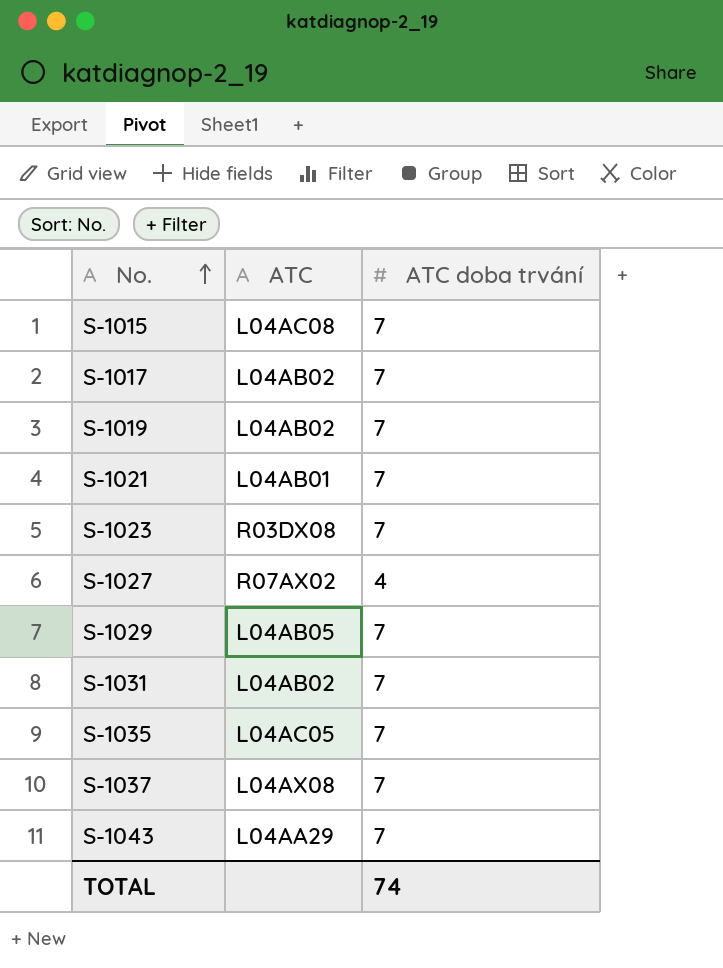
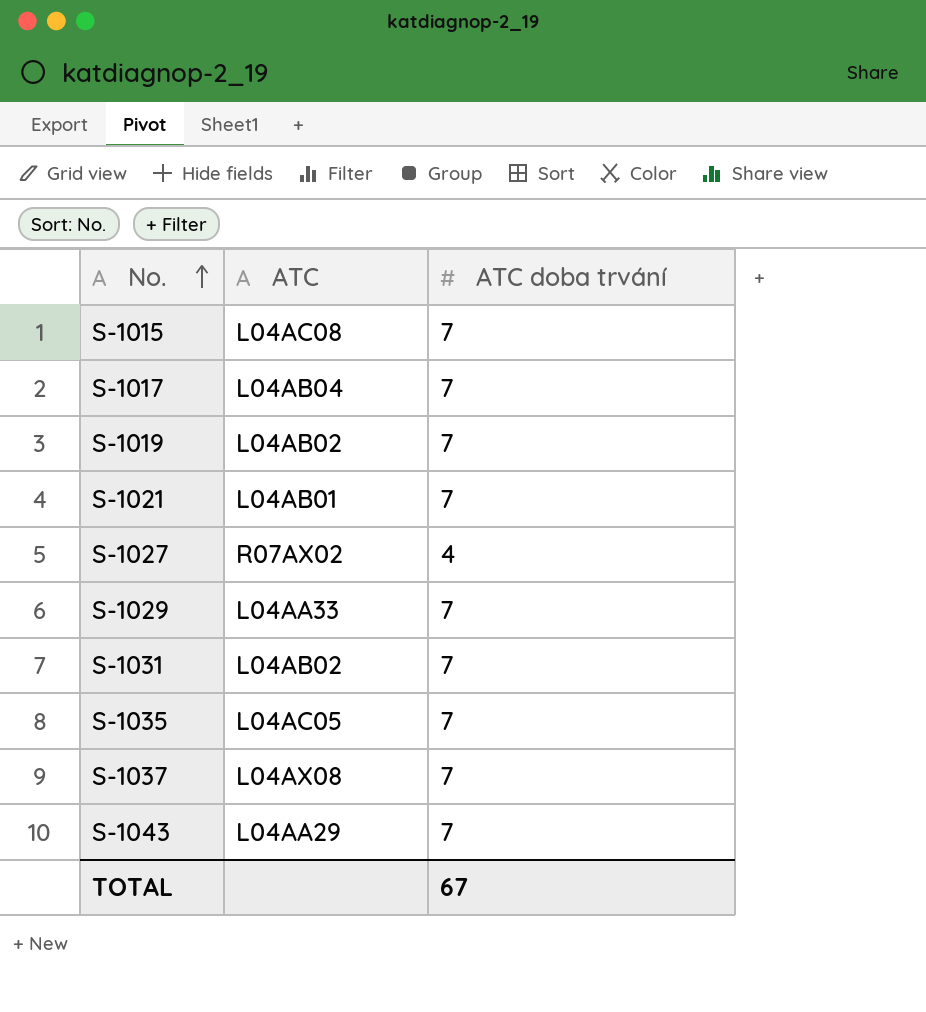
row S-1023: R03DX08 | 7 -> none
S-1017 | ATC: L04AB02 -> L04AB04
S-1029 | ATC: L04AB05 -> L04AA33
TOTAL | ATC doba trvání: 74 -> 67

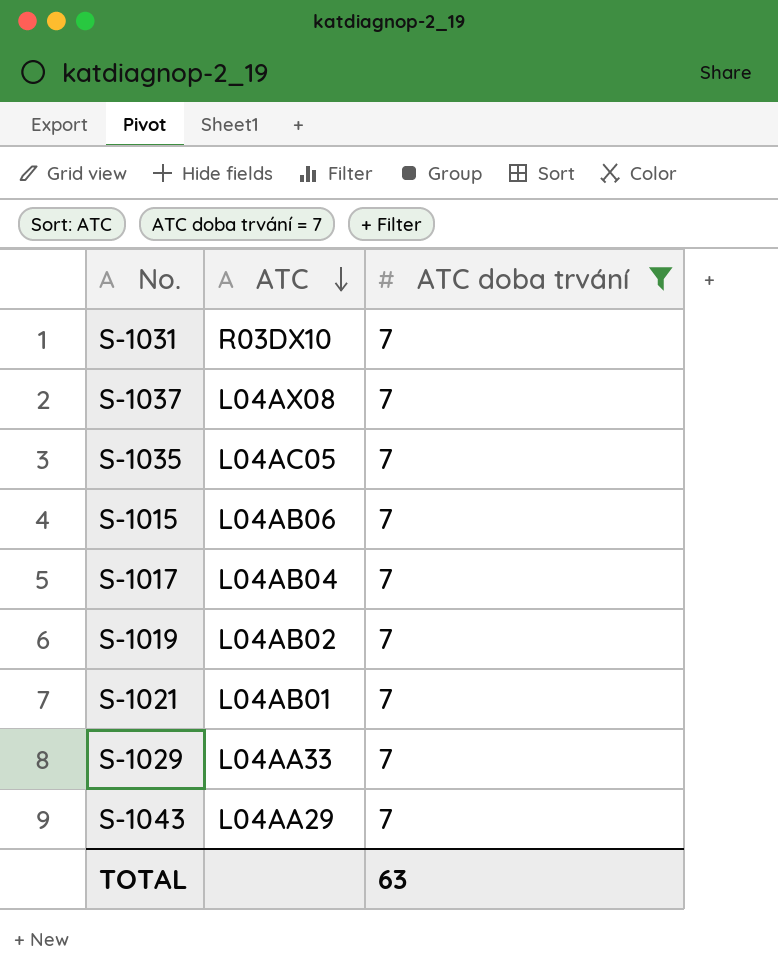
filter: none -> ATC doba trvání = 7
row order: No. ascending -> ATC descending
S-1031 | ATC: L04AB02 -> R03DX10
S-1015 | ATC: L04AC08 -> L04AB06
TOTAL | ATC doba trvání: 67 -> 63

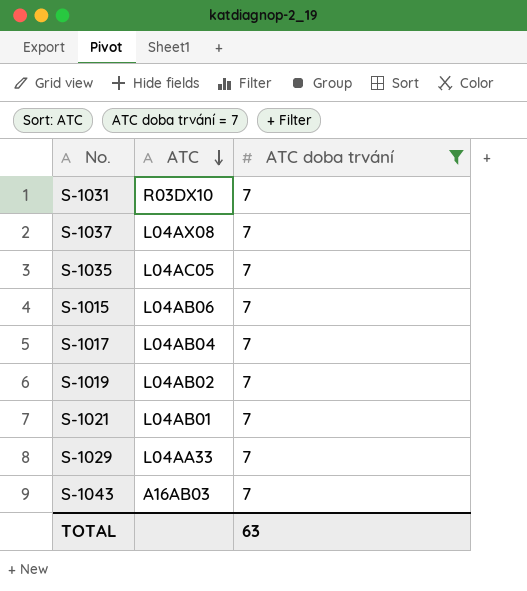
S-1043 | ATC: L04AA29 -> A16AB03

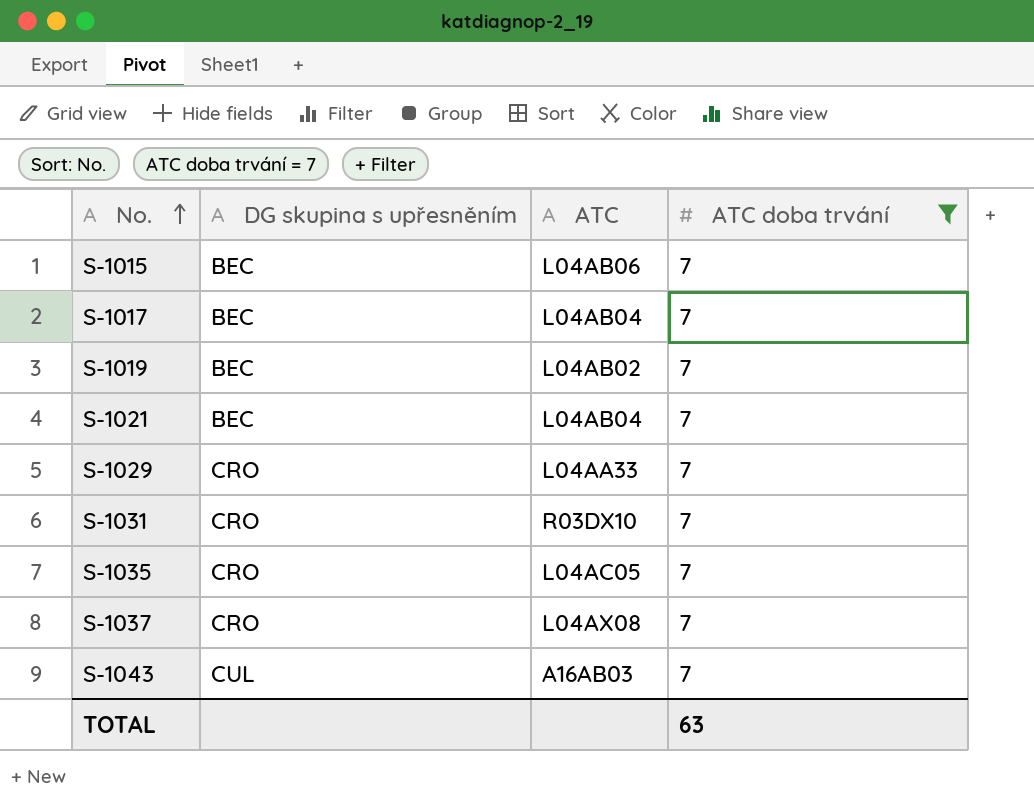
row order: ATC descending -> No. ascending
column DG skupina s upřesněním | position: none -> 2
S-1021 | ATC: L04AB01 -> L04AB04

